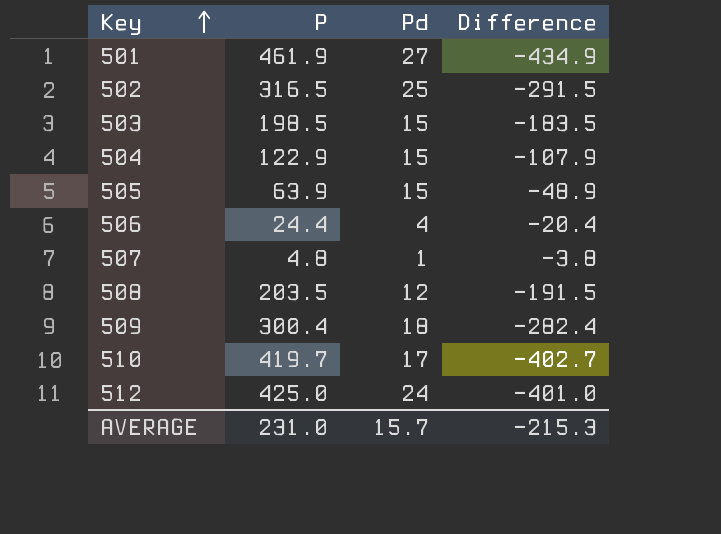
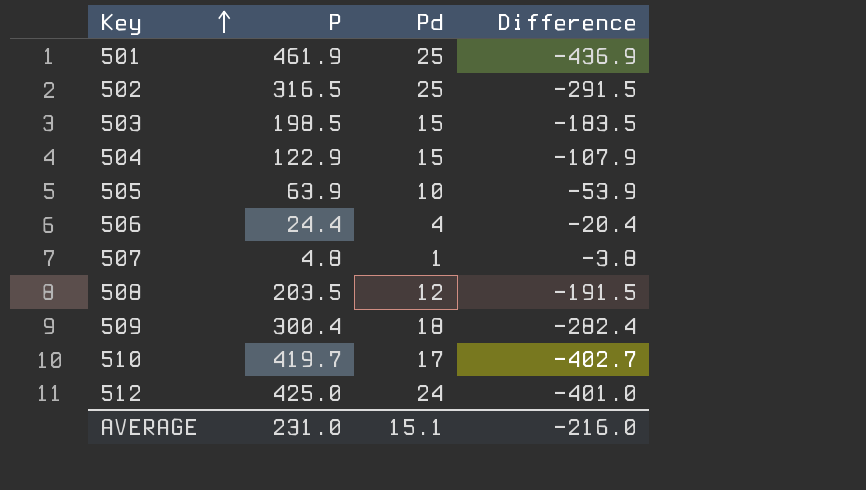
501 | Pd: 27 -> 25
501 | Difference: -434.9 -> -436.9
505 | Pd: 15 -> 10
505 | Difference: -48.9 -> -53.9
AVERAGE | Pd: 15.7 -> 15.1
AVERAGE | Difference: -215.3 -> -216.0

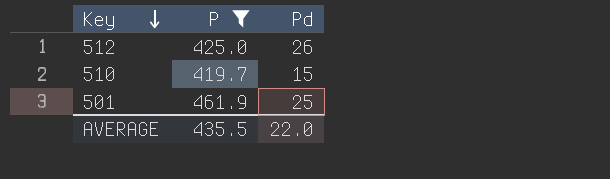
filter: none -> P >= 419.7
row order: Key ascending -> Key descending
column Difference | formula: [Pd] - [P] -> none
512 | Pd: 24 -> 26
510 | Pd: 17 -> 15
AVERAGE | P: 231.0 -> 435.5
AVERAGE | Pd: 15.1 -> 22.0

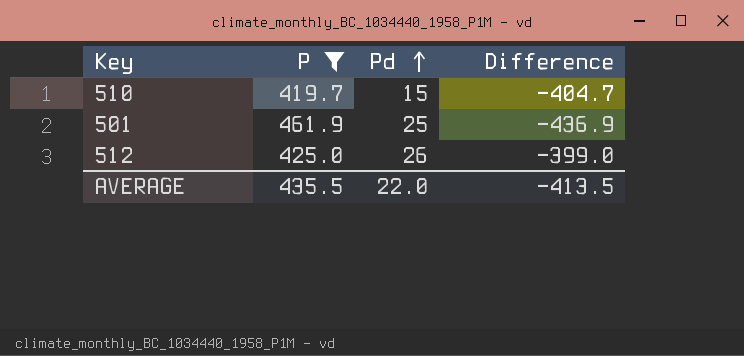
row order: Key descending -> Pd ascending
column Difference | formula: none -> [Pd] - [P]

